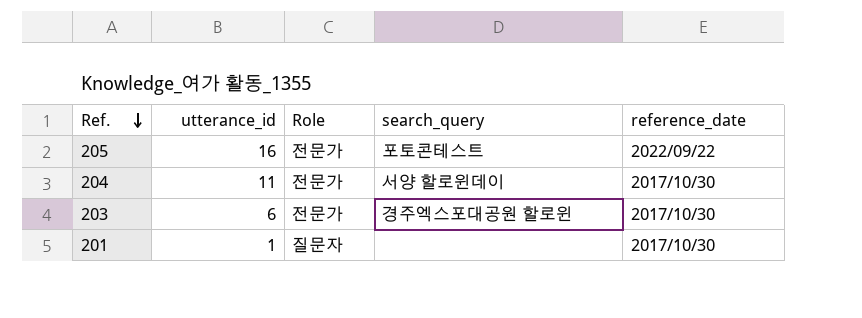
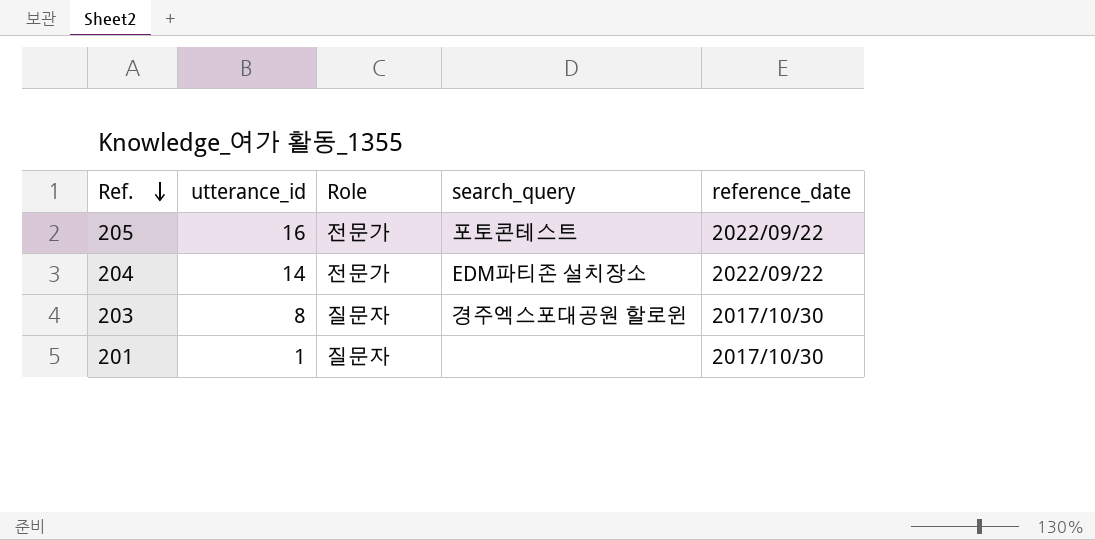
204 | utterance_id: 11 -> 14
204 | search_query: 서양 할로윈데이 -> EDM파티존 설치장소
204 | reference_date: 2017/10/30 -> 2022/09/22
203 | utterance_id: 6 -> 8
203 | Role: 전문가 -> 질문자

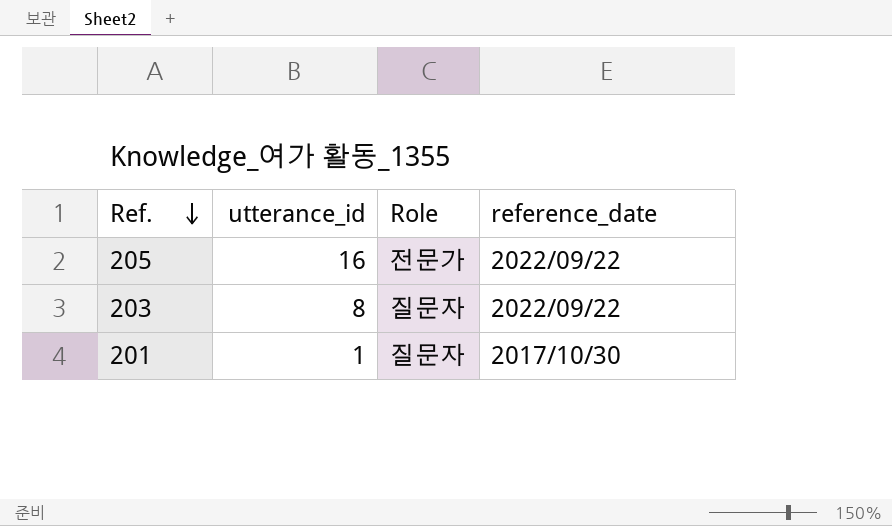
column search_query | position: 4 -> none
row 204: 14 | 전문가 | EDM파티존 설치장소 | 2022/09/22 -> none
203 | reference_date: 2017/10/30 -> 2022/09/22

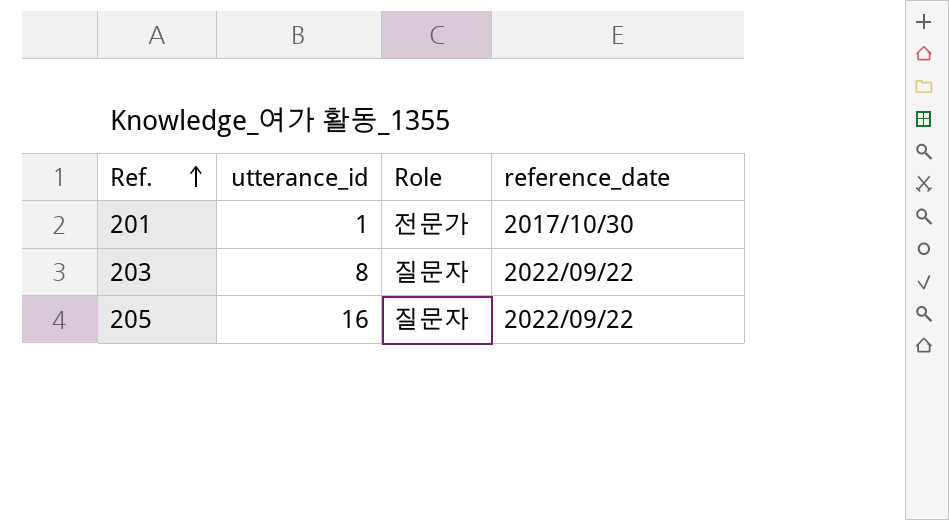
row order: Ref. descending -> Ref. ascending
201 | Role: 질문자 -> 전문가
205 | Role: 전문가 -> 질문자

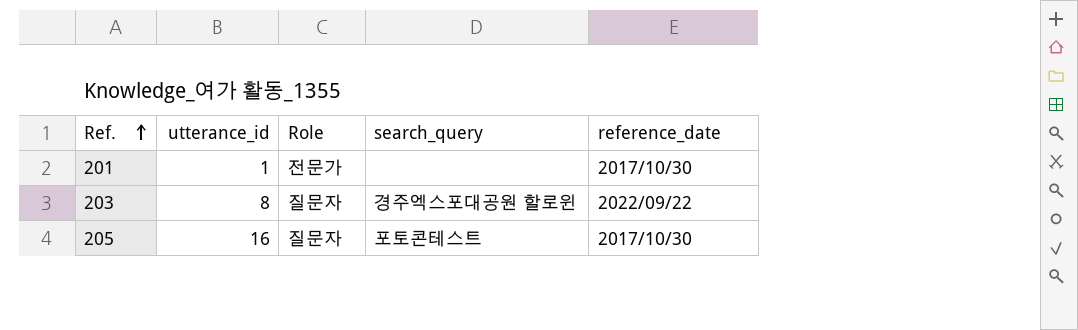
column search_query | position: none -> 4
205 | reference_date: 2022/09/22 -> 2017/10/30

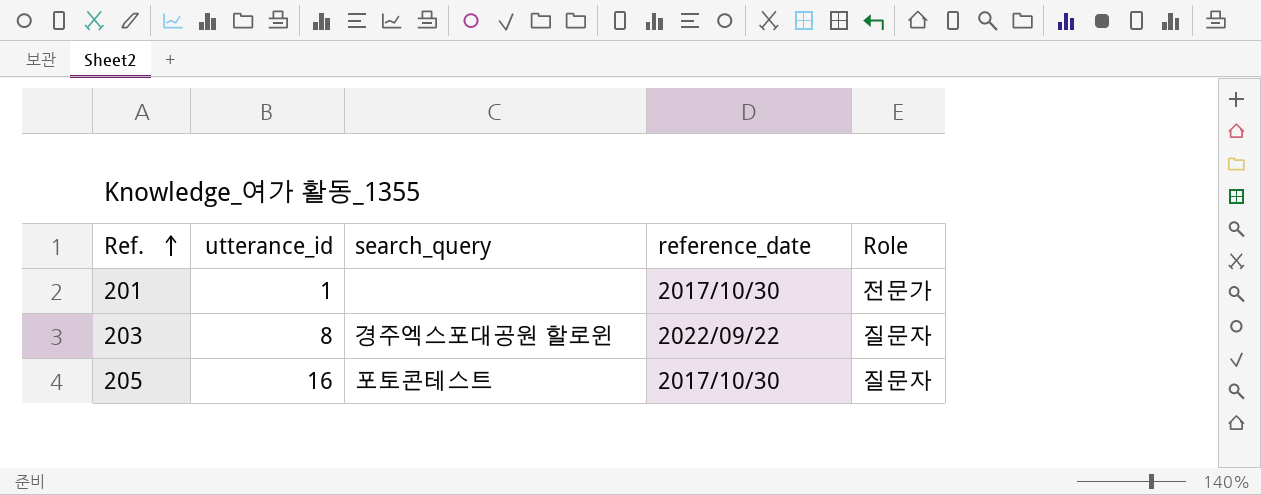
column Role | position: 3 -> 5

